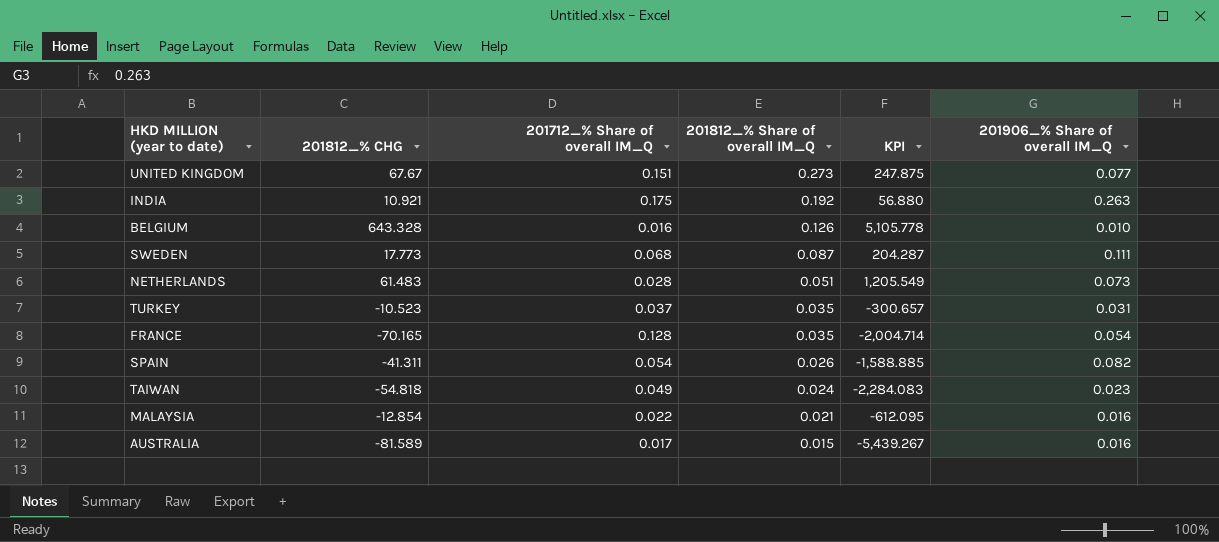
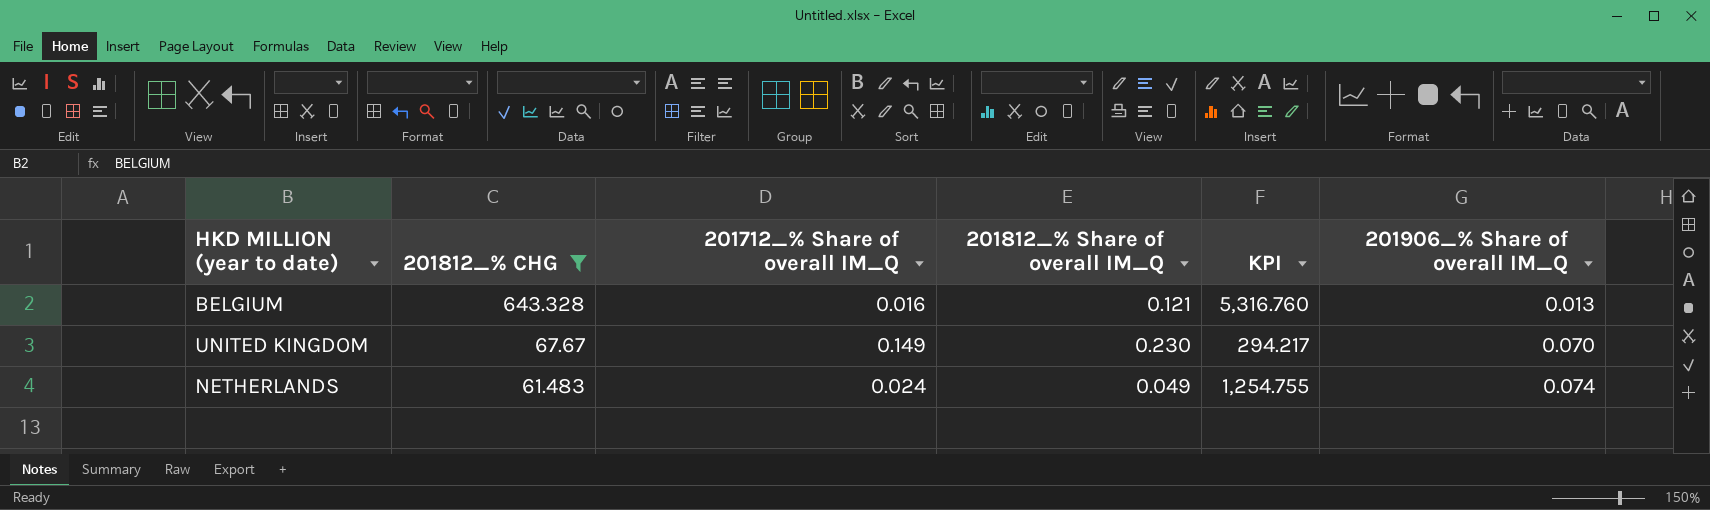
filter: none -> 201812_% CHG >= 61.483
row order: 201812_% Share of overall IM_Q descending -> 201812_% CHG descending
BELGIUM | 201812_% Share of overall IM_Q: 0.126 -> 0.121
BELGIUM | KPI: 5,105.778 -> 5,316.760
BELGIUM | 201906_% Share of overall IM_Q: 0.010 -> 0.013
UNITED KINGDOM | 201712_% Share of overall IM_Q: 0.151 -> 0.149
UNITED KINGDOM | 201812_% Share of overall IM_Q: 0.273 -> 0.230
UNITED KINGDOM | KPI: 247.875 -> 294.217
UNITED KINGDOM | 201906_% Share of overall IM_Q: 0.077 -> 0.070
NETHERLANDS | 201712_% Share of overall IM_Q: 0.028 -> 0.024
NETHERLANDS | 201812_% Share of overall IM_Q: 0.051 -> 0.049
NETHERLANDS | KPI: 1,205.549 -> 1,254.755
NETHERLANDS | 201906_% Share of overall IM_Q: 0.073 -> 0.074

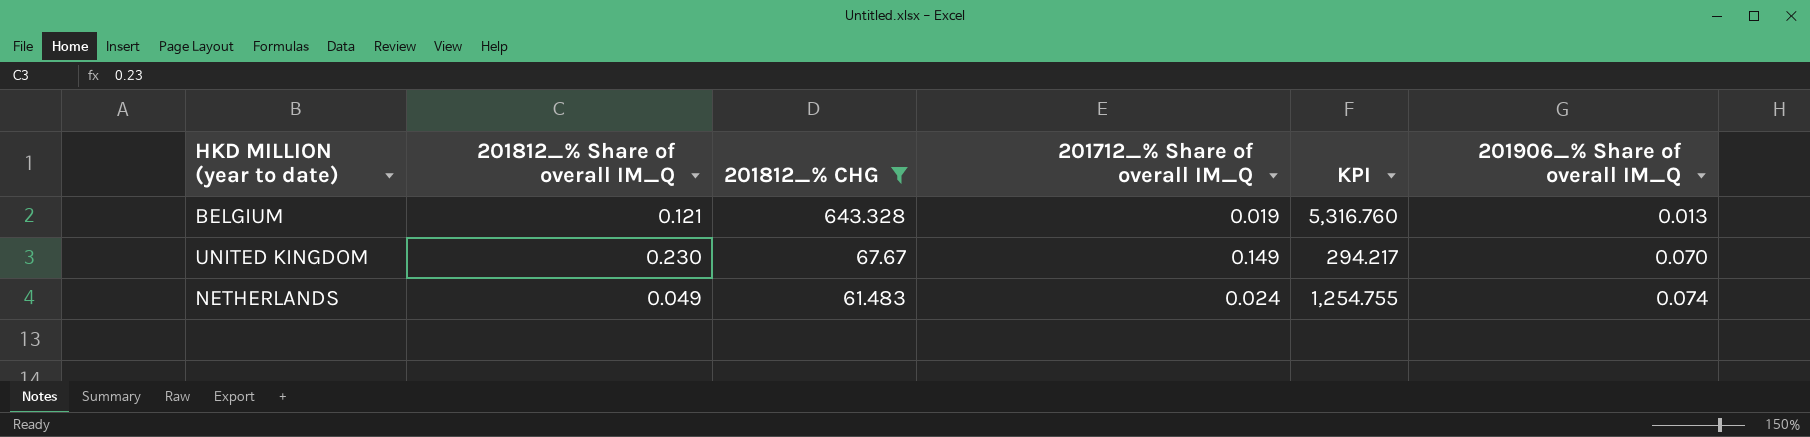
column 201812_% Share of overall IM_Q | position: 4 -> 2
BELGIUM | 201712_% Share of overall IM_Q: 0.016 -> 0.019

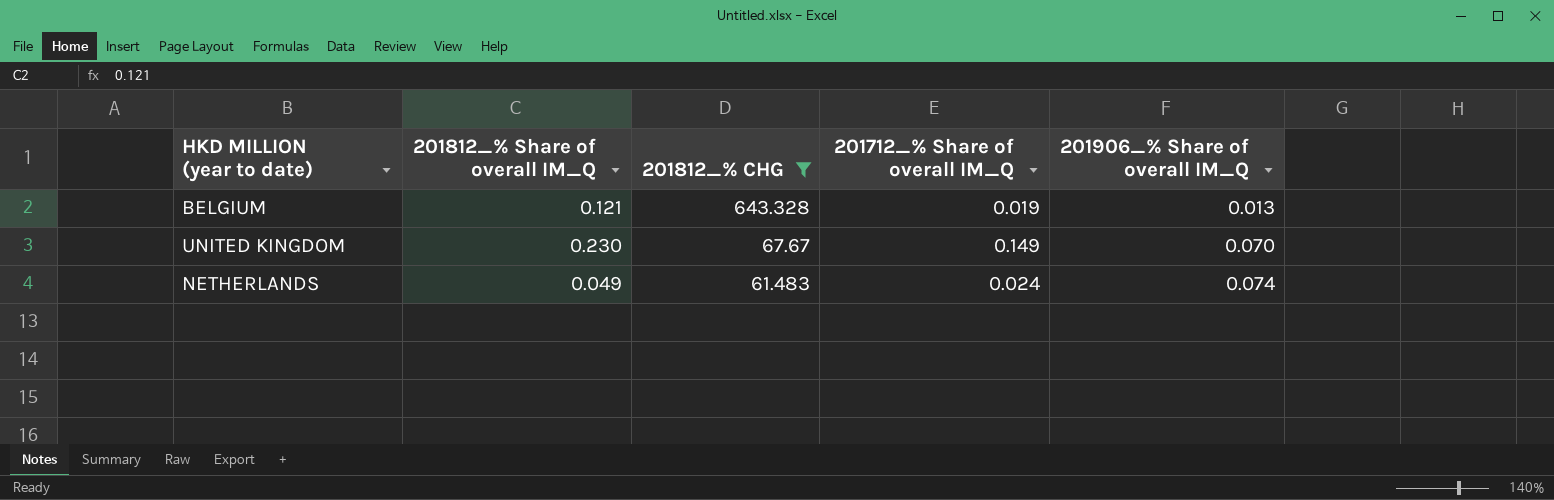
column KPI | formula: [201812_% CHG] / [201812_% Share of overall IM_Q] -> none

